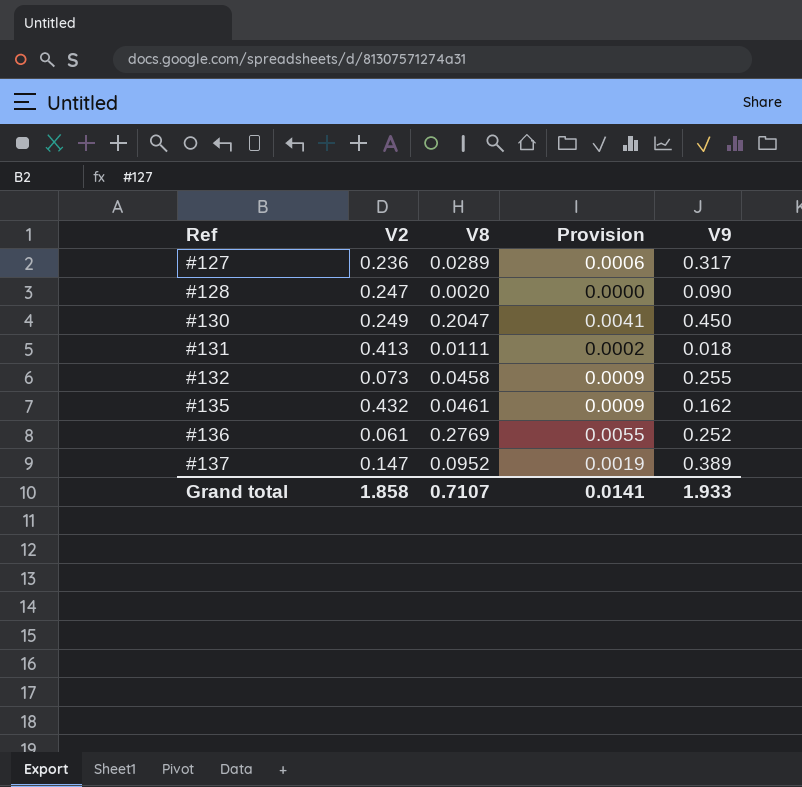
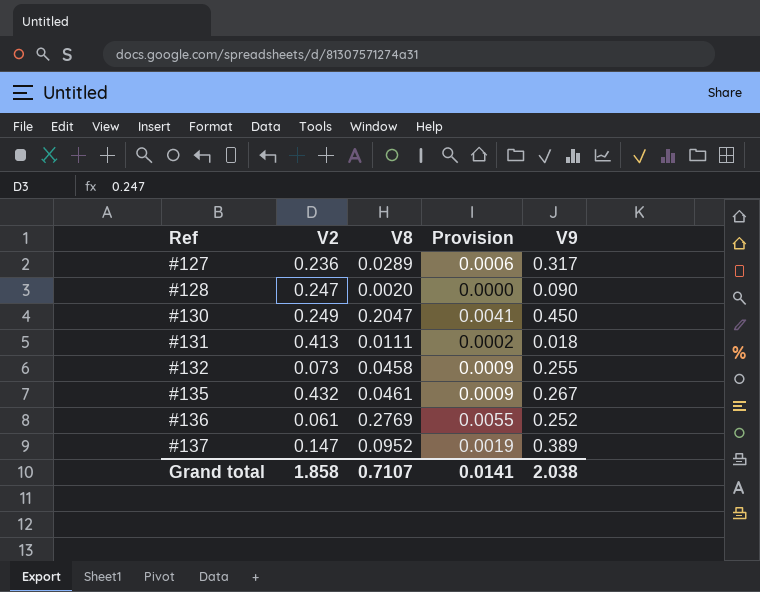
#135 | V9: 0.162 -> 0.267
Grand total | V9: 1.933 -> 2.038

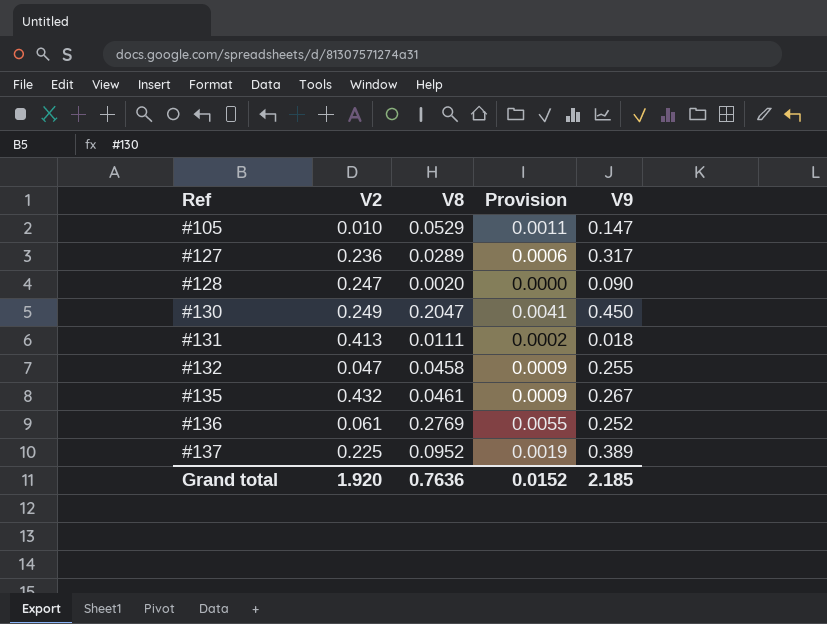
row #105: none -> 0.010 | 0.0529 | 0.0011 | 0.147
#132 | V2: 0.073 -> 0.047
#137 | V2: 0.147 -> 0.225
Grand total | V2: 1.858 -> 1.920
Grand total | V8: 0.7107 -> 0.7636
Grand total | Provision: 0.0141 -> 0.0152
Grand total | V9: 2.038 -> 2.185

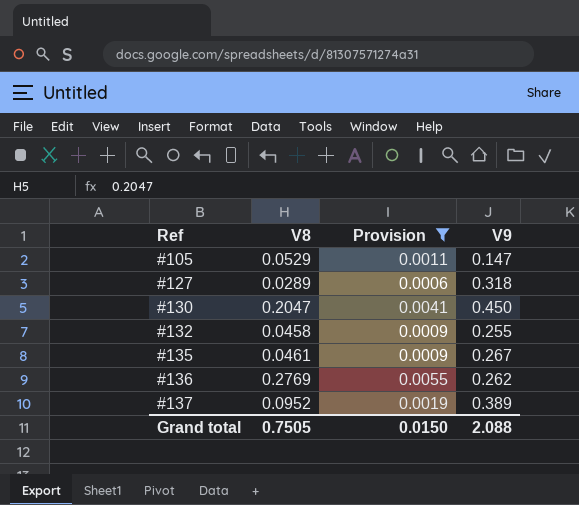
filter: none -> Provision >= 0.0006
column V2 | position: 2 -> none
#127 | V9: 0.317 -> 0.318
#136 | V9: 0.252 -> 0.262
Grand total | V8: 0.7636 -> 0.7505
Grand total | Provision: 0.0152 -> 0.0150
Grand total | V9: 2.185 -> 2.088

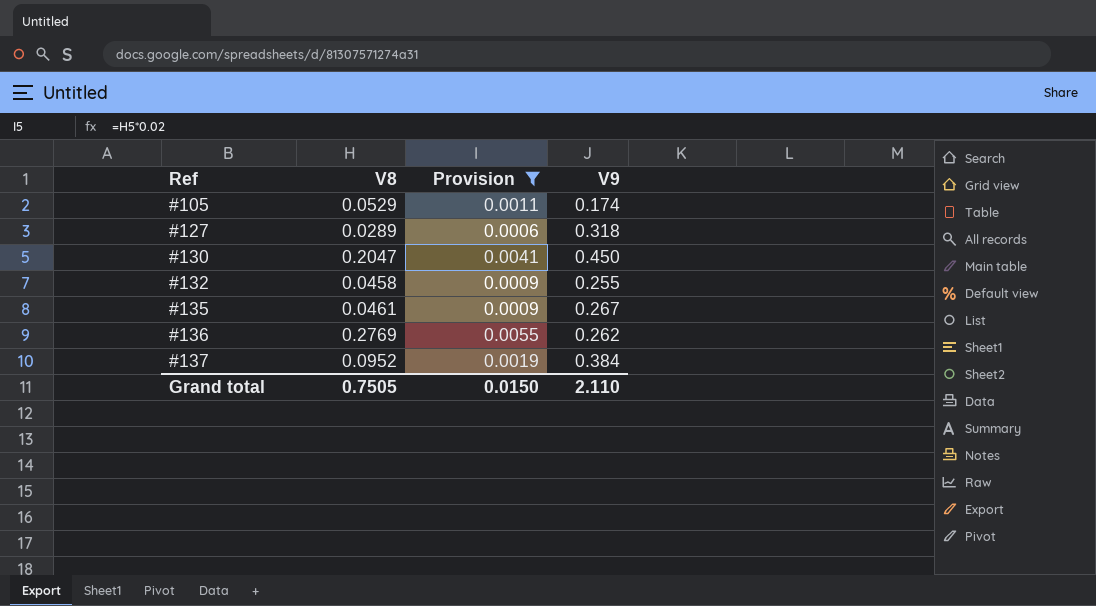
#105 | V9: 0.147 -> 0.174
#137 | V9: 0.389 -> 0.384
Grand total | V9: 2.088 -> 2.110

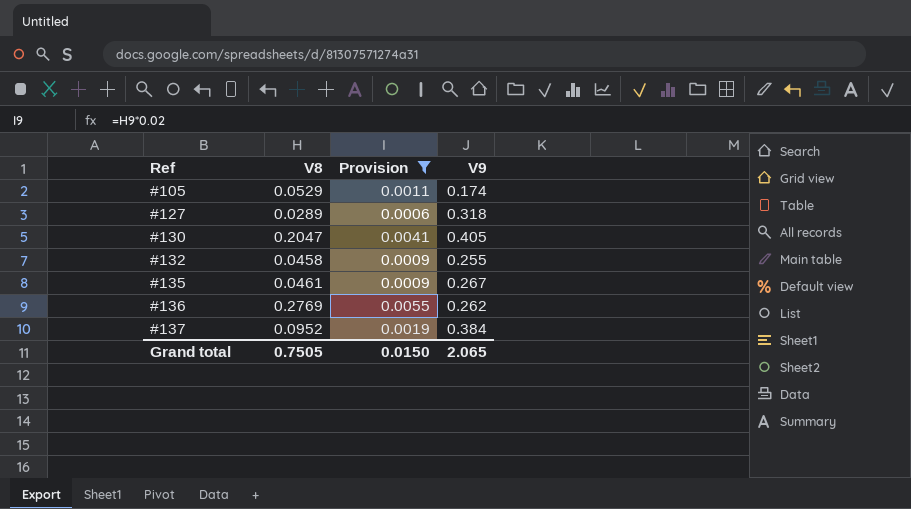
#130 | V9: 0.450 -> 0.405
Grand total | V9: 2.110 -> 2.065

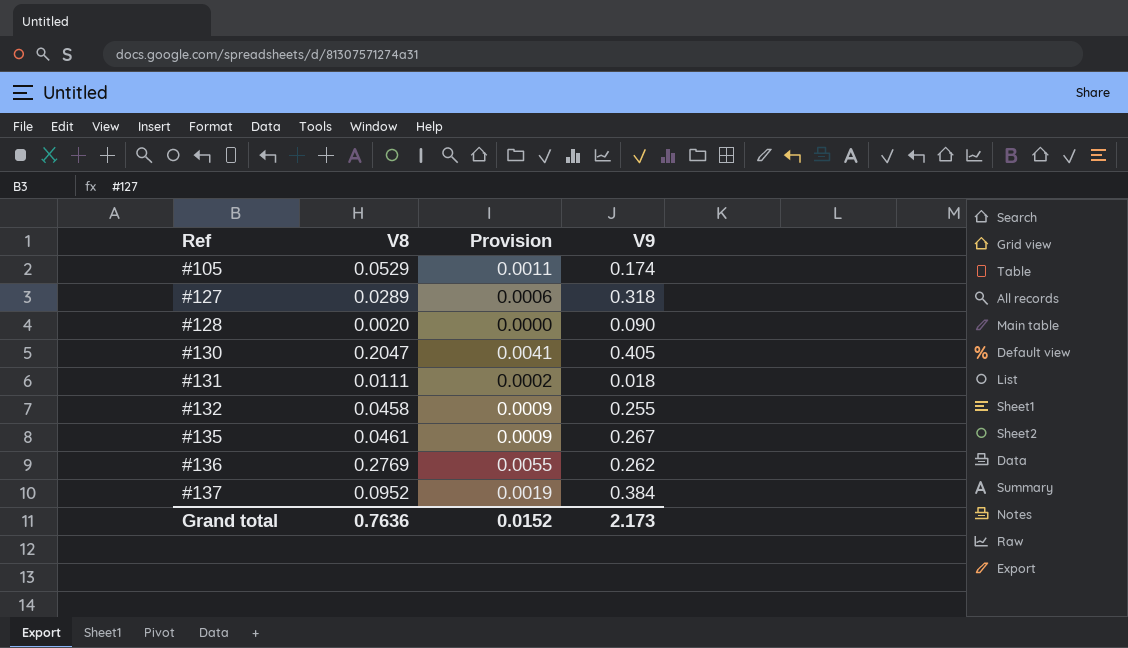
filter: Provision >= 0.0006 -> none
Grand total | V8: 0.7505 -> 0.7636
Grand total | Provision: 0.0150 -> 0.0152
Grand total | V9: 2.065 -> 2.173

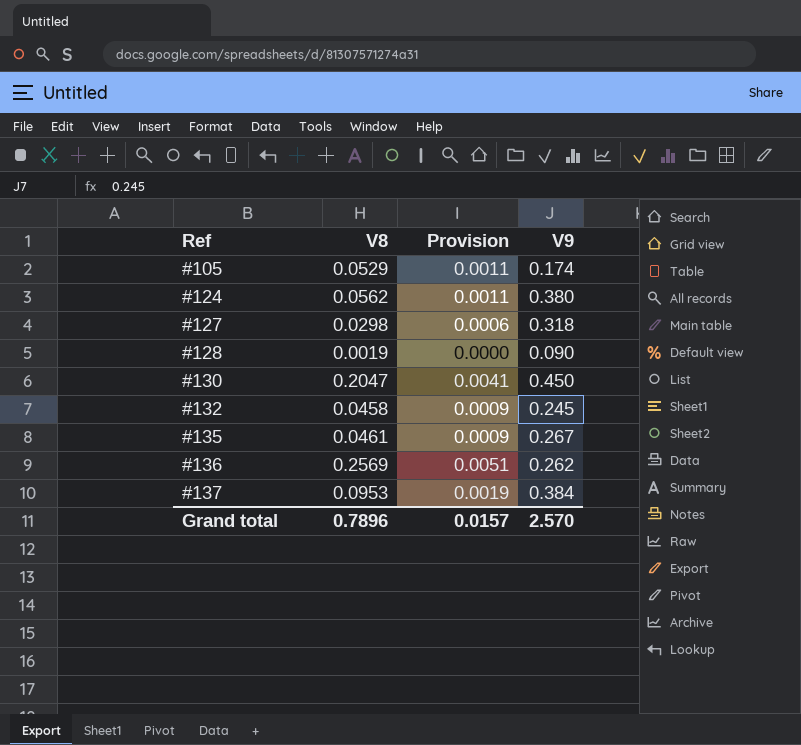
row #131: 0.0111 | 0.0002 | 0.018 -> none
row #124: none -> 0.0562 | 0.0011 | 0.380
#127 | V8: 0.0289 -> 0.0298
#128 | V8: 0.0020 -> 0.0019
#130 | V9: 0.405 -> 0.450
#132 | V9: 0.255 -> 0.245
#136 | V8: 0.2769 -> 0.2569
#136 | Provision: 0.0055 -> 0.0051
#137 | V8: 0.0952 -> 0.0953
Grand total | V8: 0.7636 -> 0.7896
Grand total | Provision: 0.0152 -> 0.0157
Grand total | V9: 2.173 -> 2.570

